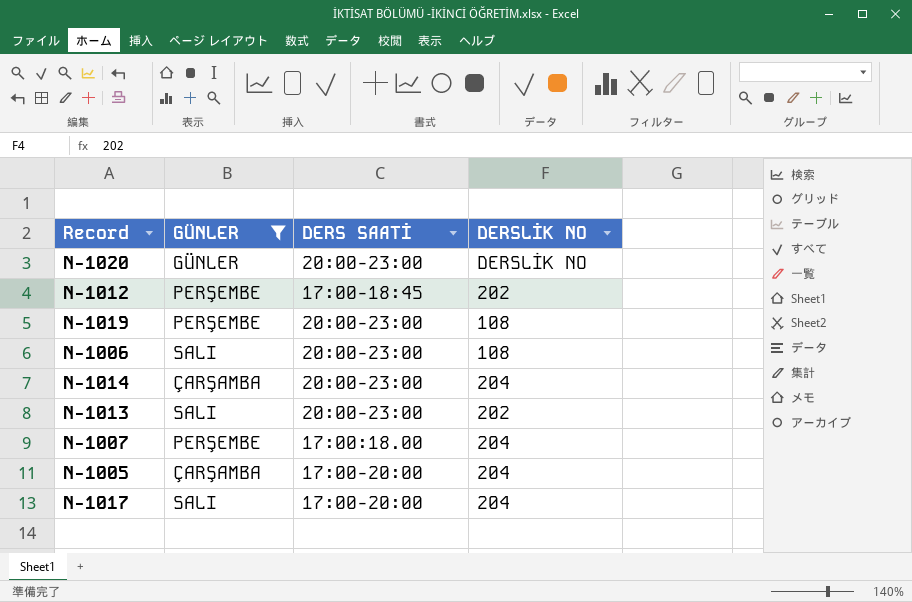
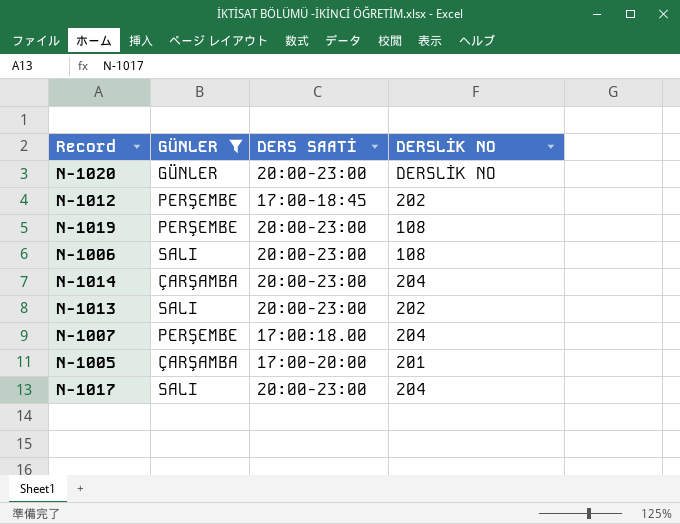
N-1005 | DERSLİK NO: 204 -> 201
N-1017 | DERS SAATİ: 17:00-20:00 -> 20:00-23:00

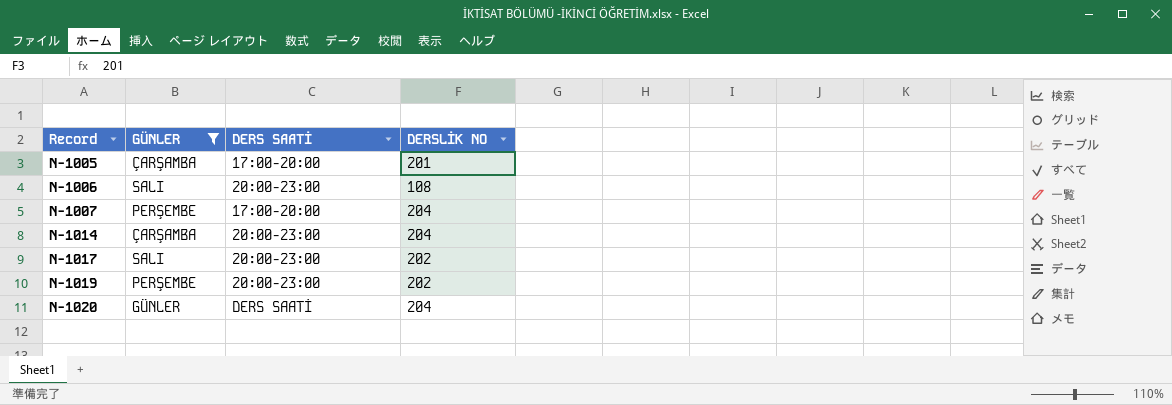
row order: none -> Record ascending
row N-1012: PERŞEMBE | 17:00-18:45 | 202 -> none
row N-1013: SALI | 20:00-23:00 | 202 -> none
N-1007 | DERS SAATİ: 17:00:18.00 -> 17:00-20:00
N-1017 | DERSLİK NO: 204 -> 202
N-1019 | DERSLİK NO: 108 -> 202
N-1020 | DERS SAATİ: 20:00-23:00 -> DERS SAATİ
N-1020 | DERSLİK NO: DERSLİK NO -> 204

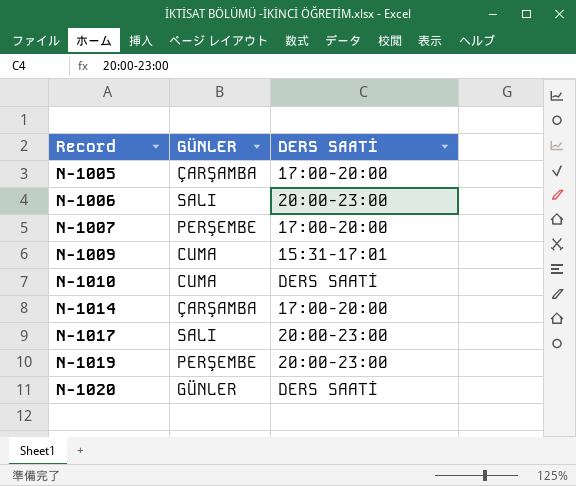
filter: GÜNLER != CUMA -> none
column DERSLİK NO | position: 4 -> none
N-1014 | DERS SAATİ: 20:00-23:00 -> 17:00-20:00

